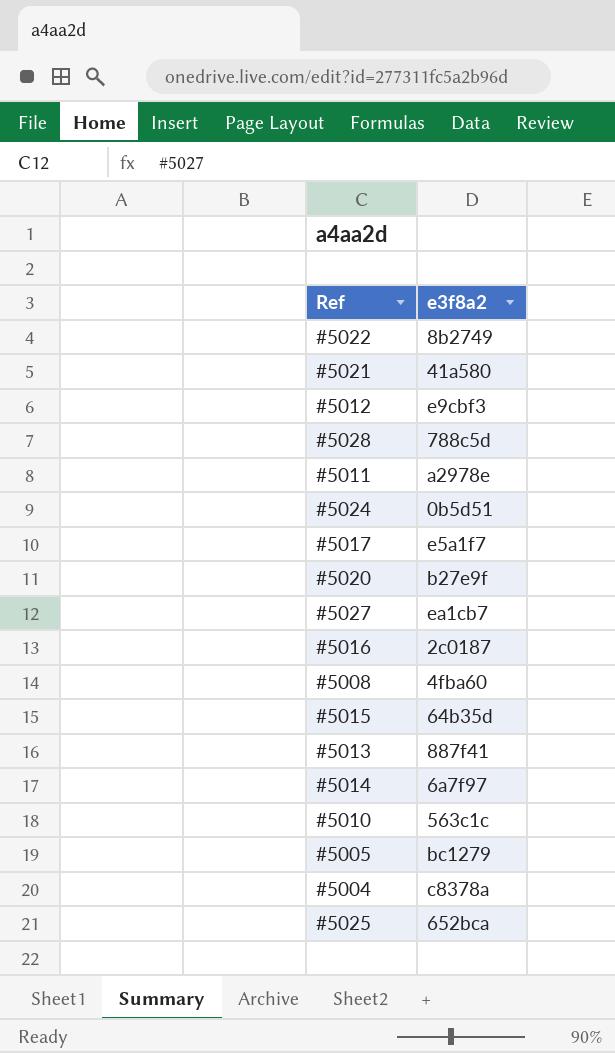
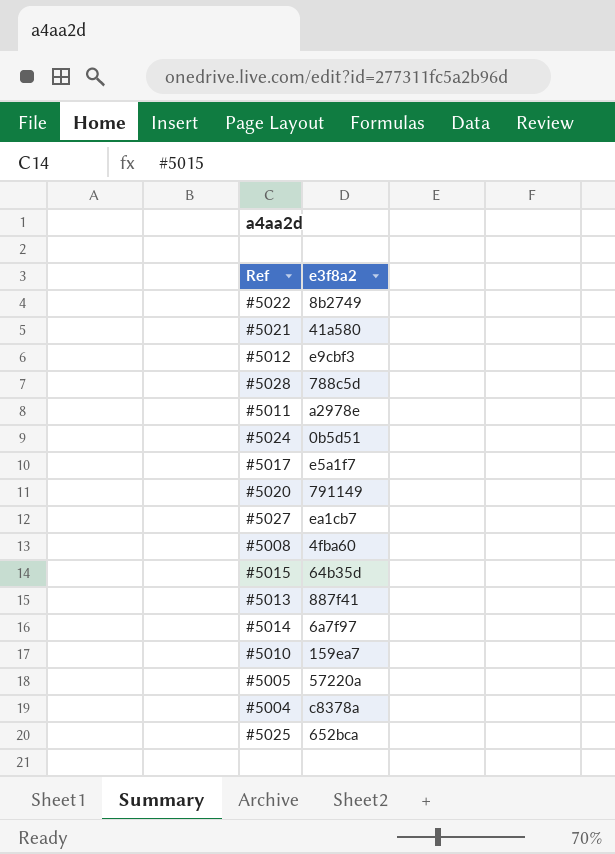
row #5016: 2c0187 -> none
#5020 | e3f8a2: b27e9f -> 791149
#5010 | e3f8a2: 563c1c -> 159ea7
#5005 | e3f8a2: bc1279 -> 57220a

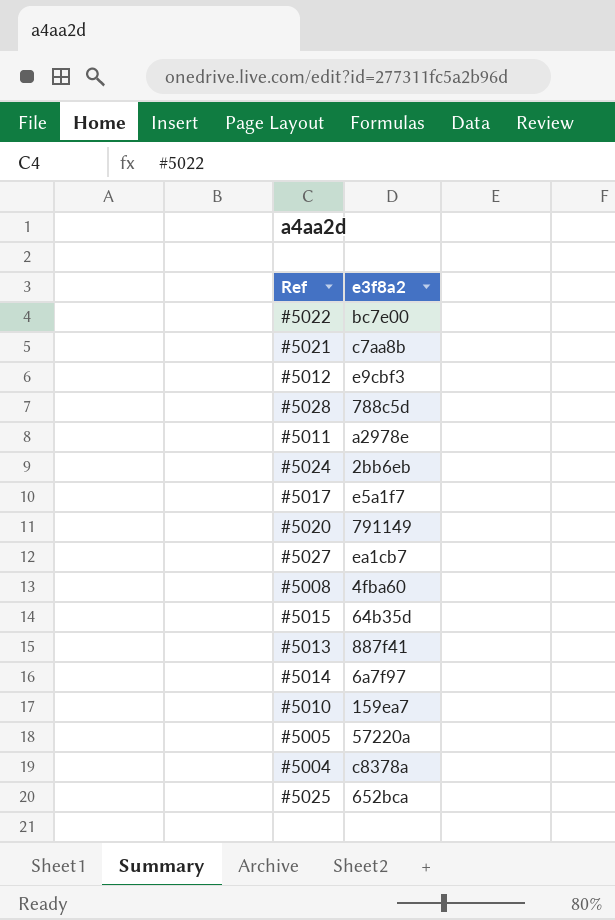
#5022 | e3f8a2: 8b2749 -> bc7e00
#5021 | e3f8a2: 41a580 -> c7aa8b
#5024 | e3f8a2: 0b5d51 -> 2bb6eb

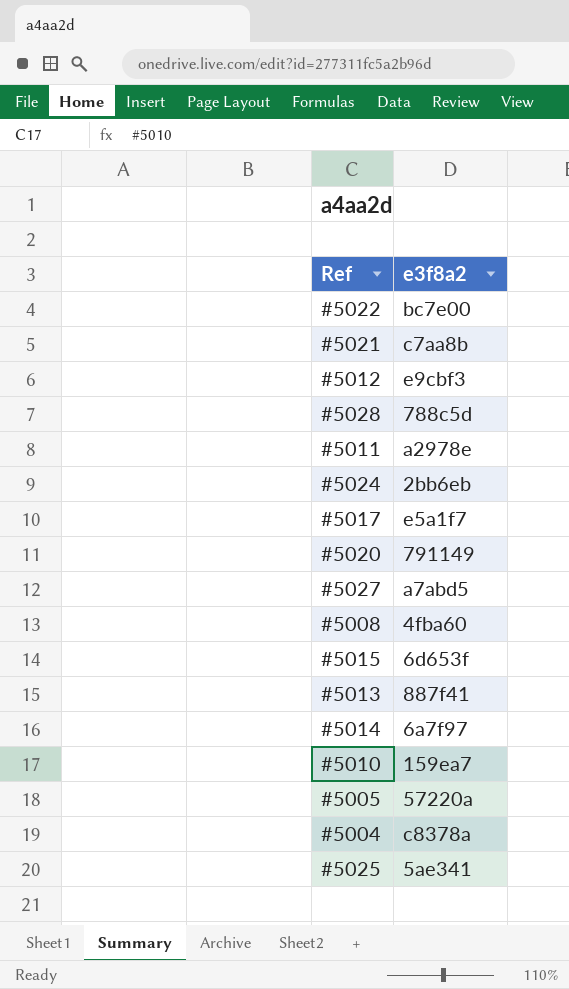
#5027 | e3f8a2: ea1cb7 -> a7abd5
#5015 | e3f8a2: 64b35d -> 6d653f
#5025 | e3f8a2: 652bca -> 5ae341

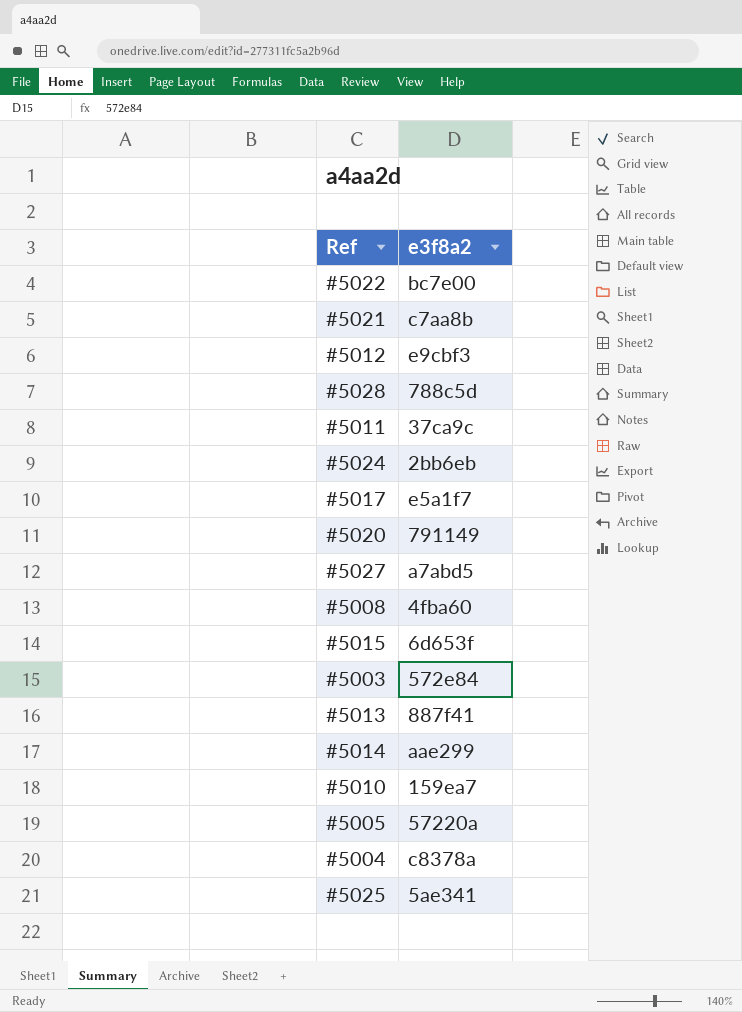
#5011 | e3f8a2: a2978e -> 37ca9c
row #5003: none -> 572e84
#5014 | e3f8a2: 6a7f97 -> aae299

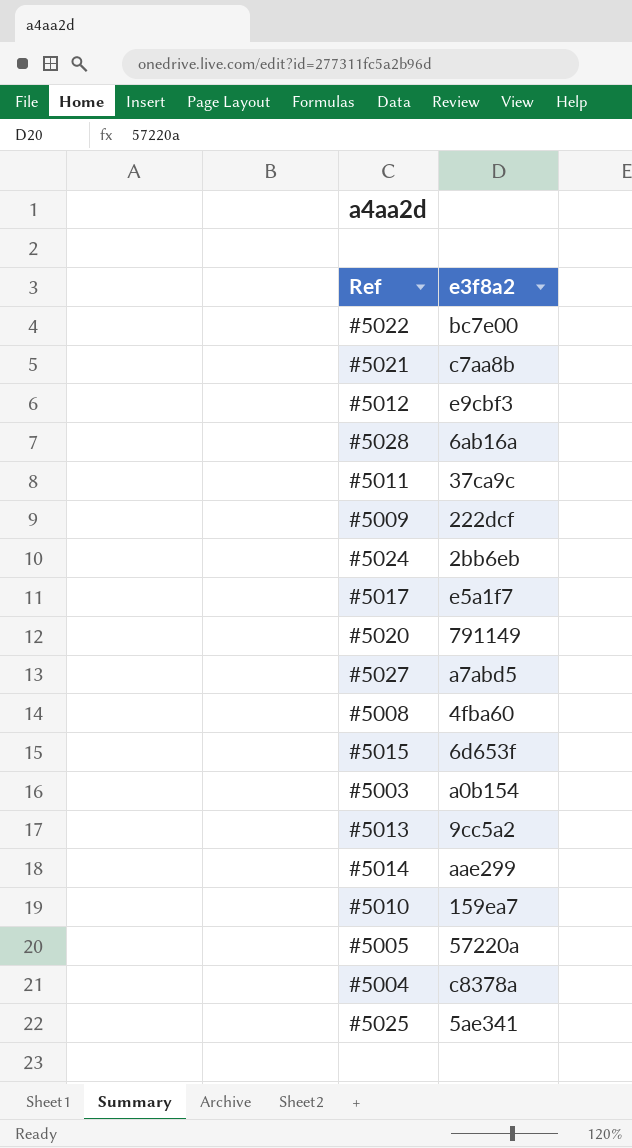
#5028 | e3f8a2: 788c5d -> 6ab16a
row #5009: none -> 222dcf
#5003 | e3f8a2: 572e84 -> a0b154
#5013 | e3f8a2: 887f41 -> 9cc5a2

